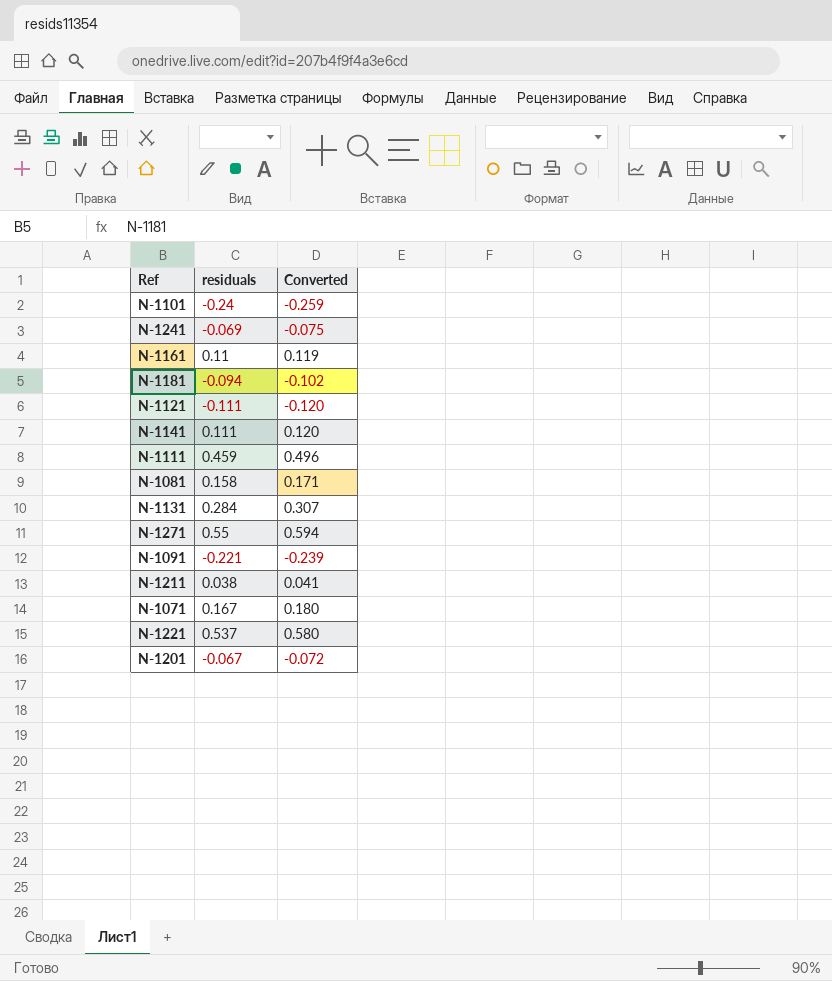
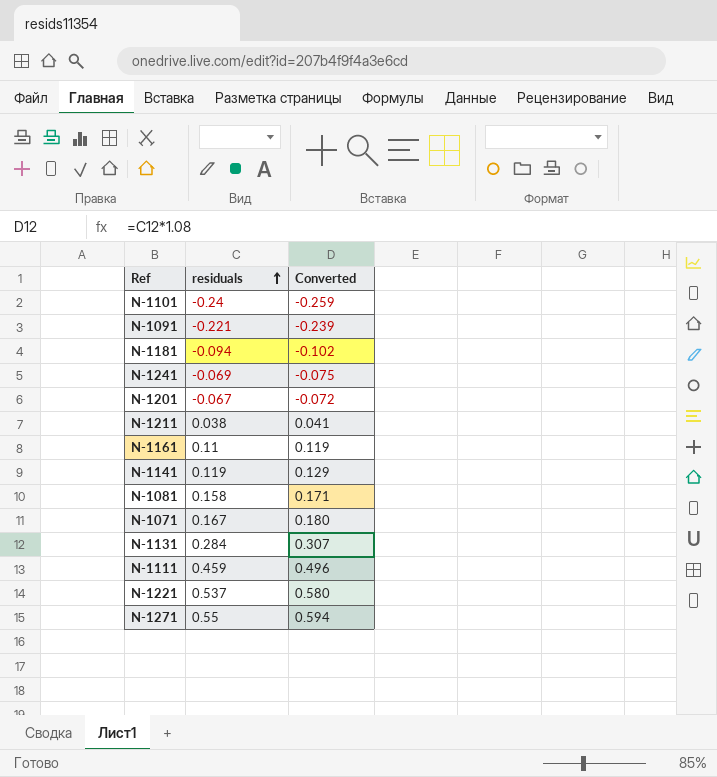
row order: none -> residuals ascending
row N-1121: -0.111 | -0.120 -> none
N-1141 | residuals: 0.111 -> 0.119
N-1141 | Converted: 0.120 -> 0.129

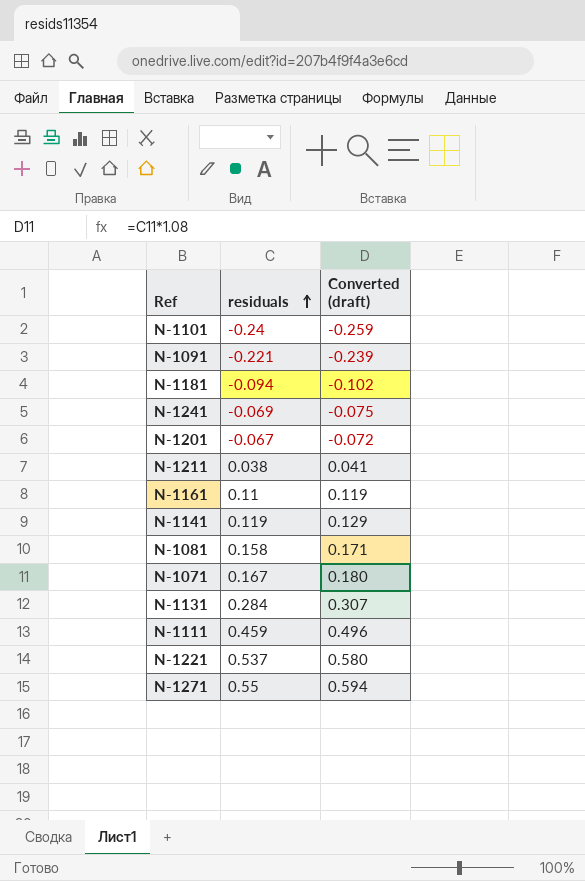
column name: Converted -> Converted (draft)

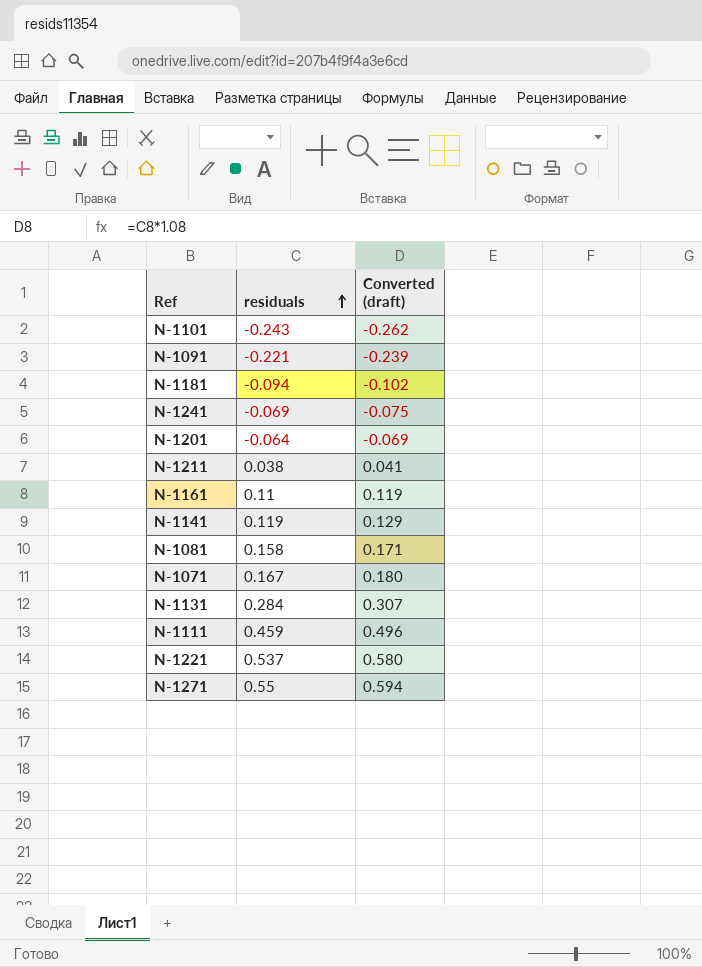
N-1101 | residuals: -0.24 -> -0.243
N-1101 | Converted (draft): -0.259 -> -0.262
N-1201 | residuals: -0.067 -> -0.064
N-1201 | Converted (draft): -0.072 -> -0.069

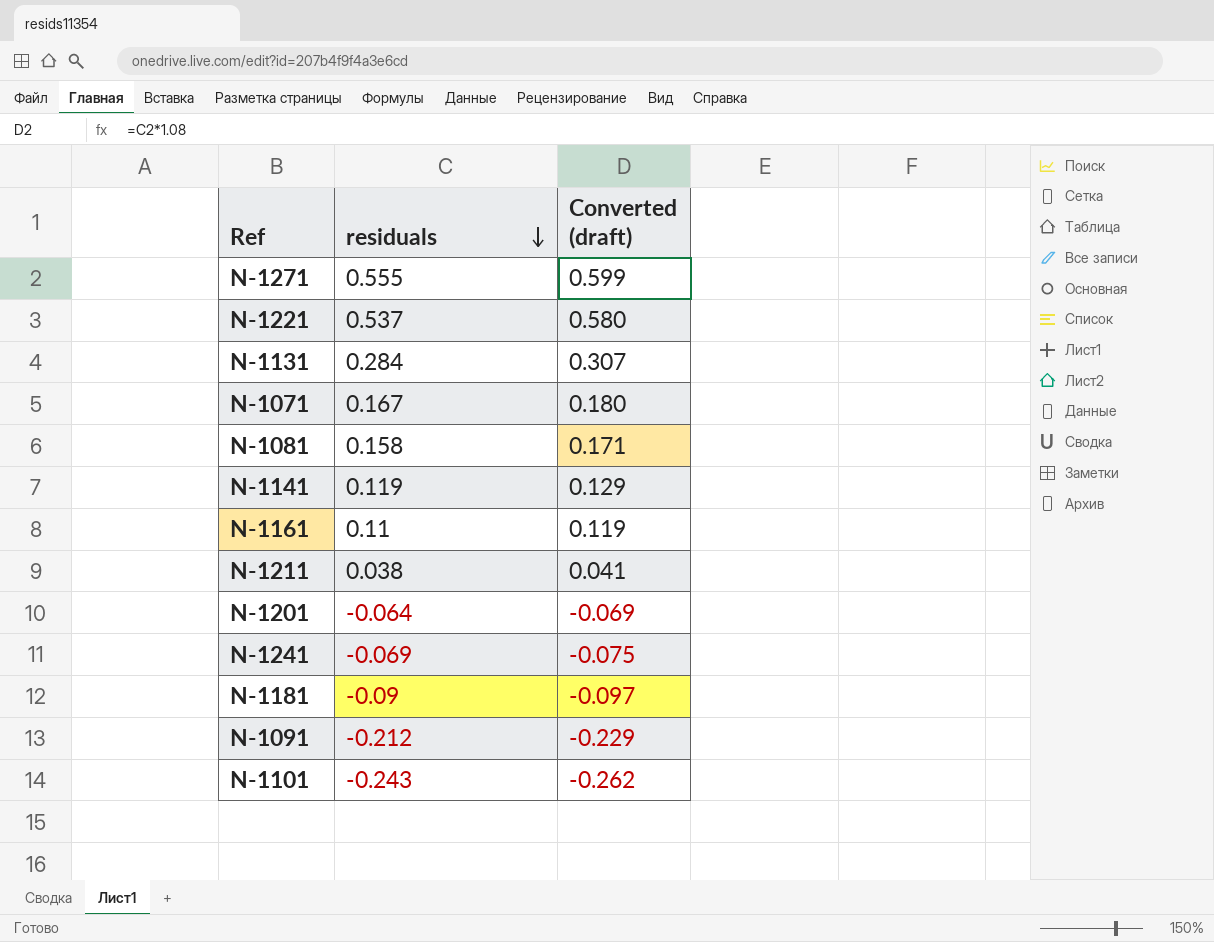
row order: residuals ascending -> residuals descending
row N-1111: 0.459 | 0.496 -> none
N-1271 | residuals: 0.55 -> 0.555
N-1271 | Converted (draft): 0.594 -> 0.599
N-1181 | residuals: -0.094 -> -0.09
N-1181 | Converted (draft): -0.102 -> -0.097
N-1091 | residuals: -0.221 -> -0.212
N-1091 | Converted (draft): -0.239 -> -0.229

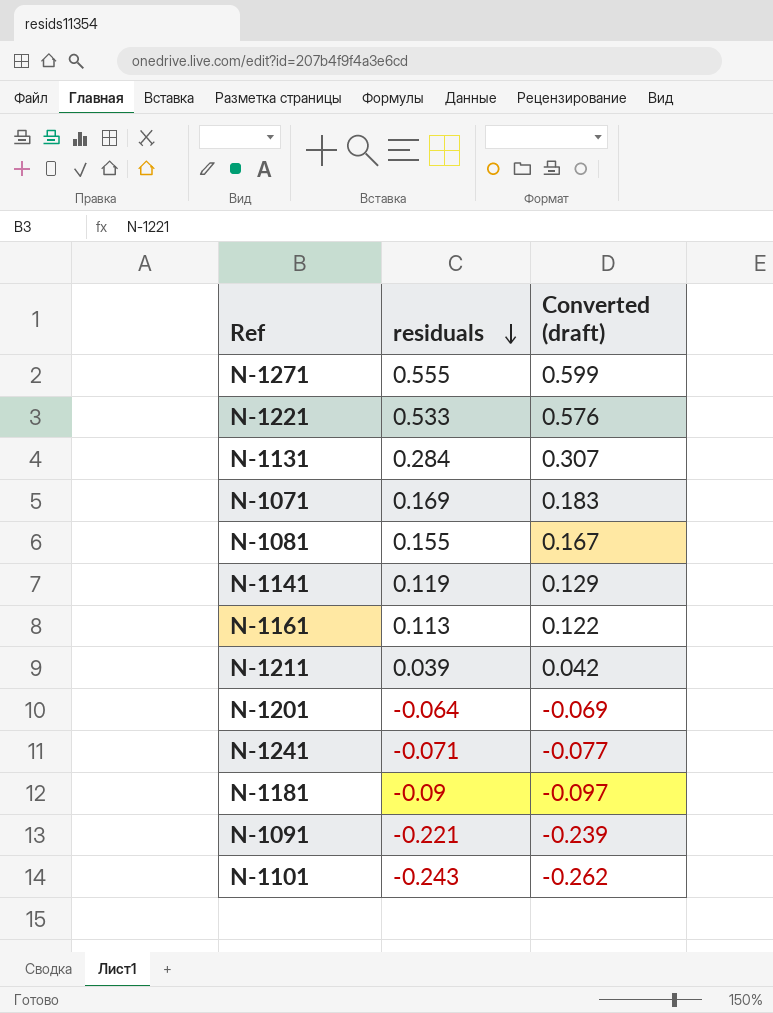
N-1221 | residuals: 0.537 -> 0.533
N-1221 | Converted (draft): 0.580 -> 0.576
N-1071 | residuals: 0.167 -> 0.169
N-1071 | Converted (draft): 0.180 -> 0.183
N-1081 | residuals: 0.158 -> 0.155
N-1081 | Converted (draft): 0.171 -> 0.167
N-1161 | residuals: 0.11 -> 0.113
N-1161 | Converted (draft): 0.119 -> 0.122
N-1211 | residuals: 0.038 -> 0.039
N-1211 | Converted (draft): 0.041 -> 0.042
N-1241 | residuals: -0.069 -> -0.071
N-1241 | Converted (draft): -0.075 -> -0.077
N-1091 | residuals: -0.212 -> -0.221
N-1091 | Converted (draft): -0.229 -> -0.239

